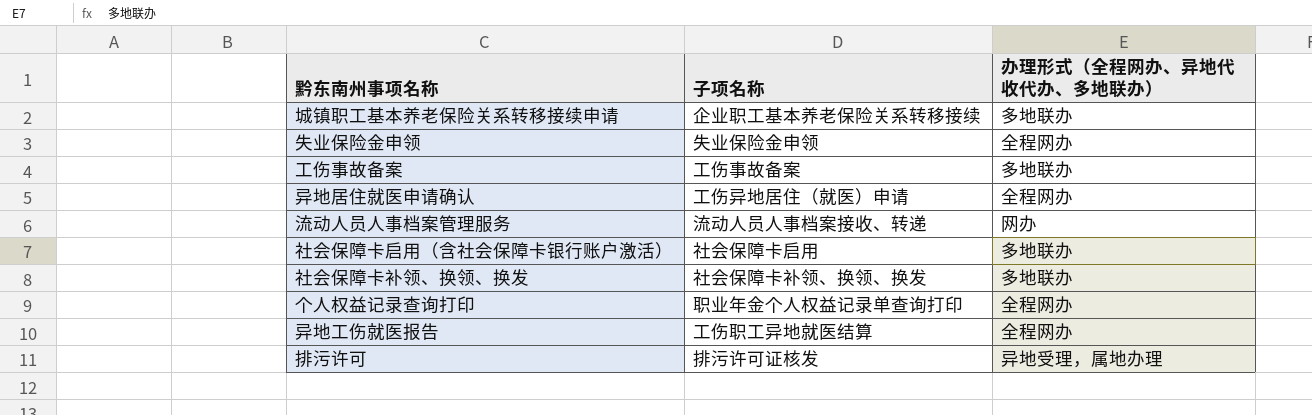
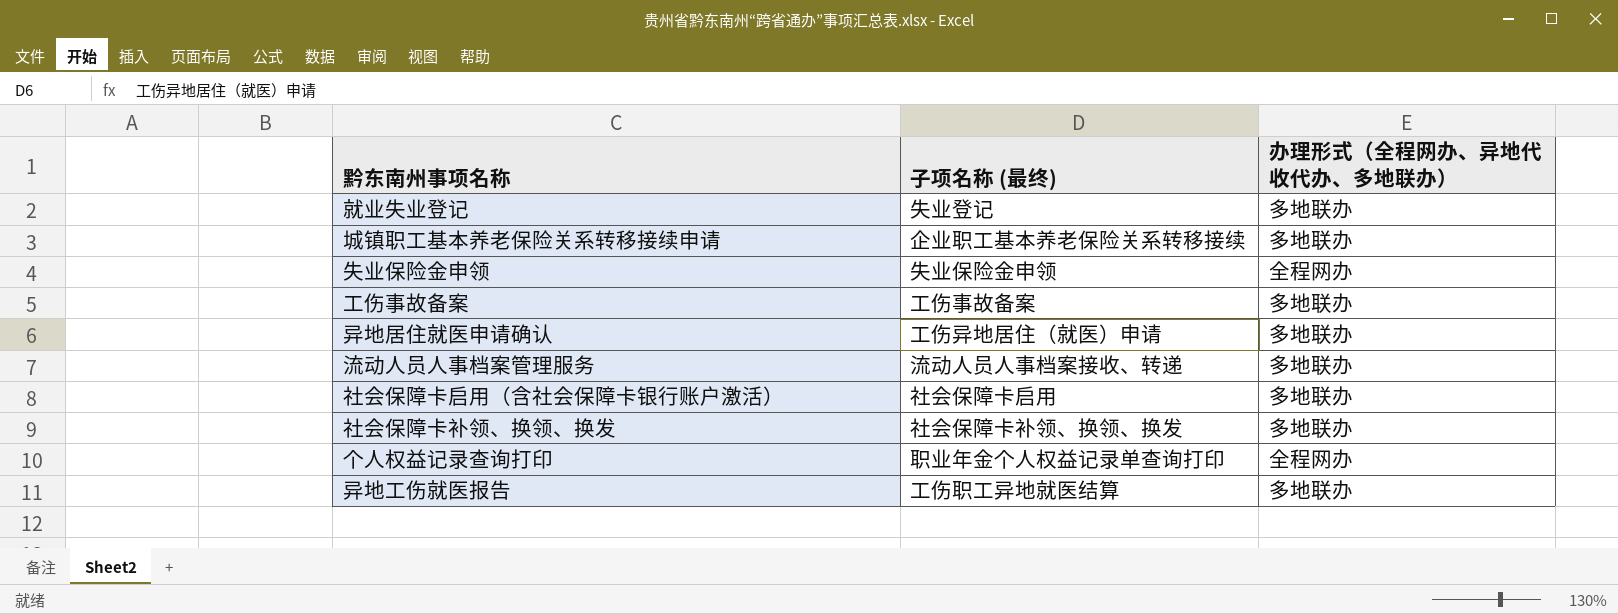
column name: 子项名称 -> 子项名称 (最终)
row 排污许可: 排污许可证核发 | 异地受理，属地办理 -> none
row 就业失业登记: none -> 失业登记 | 多地联办
异地居住就医申请确认 | 办理形式（全程网办、异地代收代办、多地联办）: 全程网办 -> 多地联办
流动人员人事档案管理服务 | 办理形式（全程网办、异地代收代办、多地联办）: 网办 -> 多地联办
异地工伤就医报告 | 办理形式（全程网办、异地代收代办、多地联办）: 全程网办 -> 多地联办

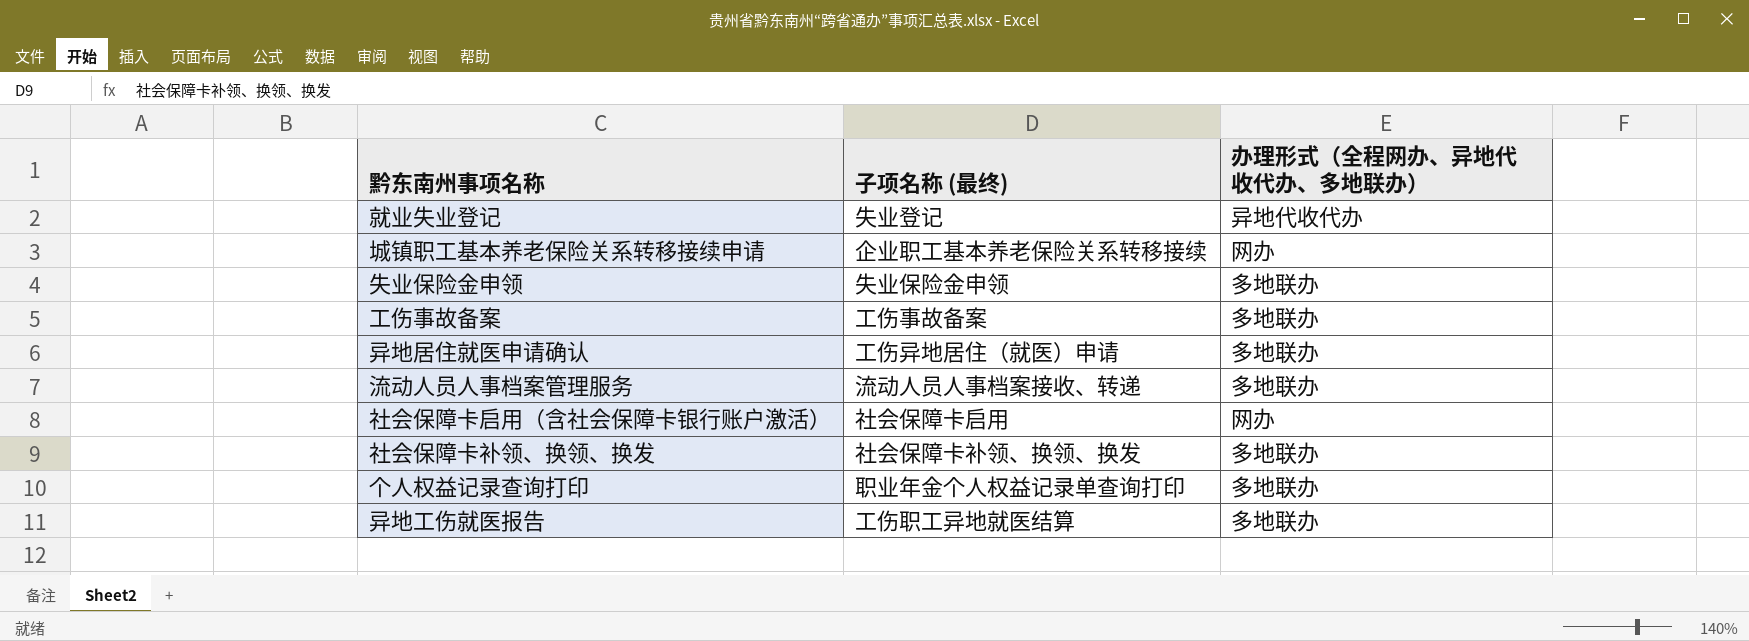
就业失业登记 | 办理形式（全程网办、异地代收代办、多地联办）: 多地联办 -> 异地代收代办
城镇职工基本养老保险关系转移接续申请 | 办理形式（全程网办、异地代收代办、多地联办）: 多地联办 -> 网办
失业保险金申领 | 办理形式（全程网办、异地代收代办、多地联办）: 全程网办 -> 多地联办
社会保障卡启用（含社会保障卡银行账户激活） | 办理形式（全程网办、异地代收代办、多地联办）: 多地联办 -> 网办
个人权益记录查询打印 | 办理形式（全程网办、异地代收代办、多地联办）: 全程网办 -> 多地联办

